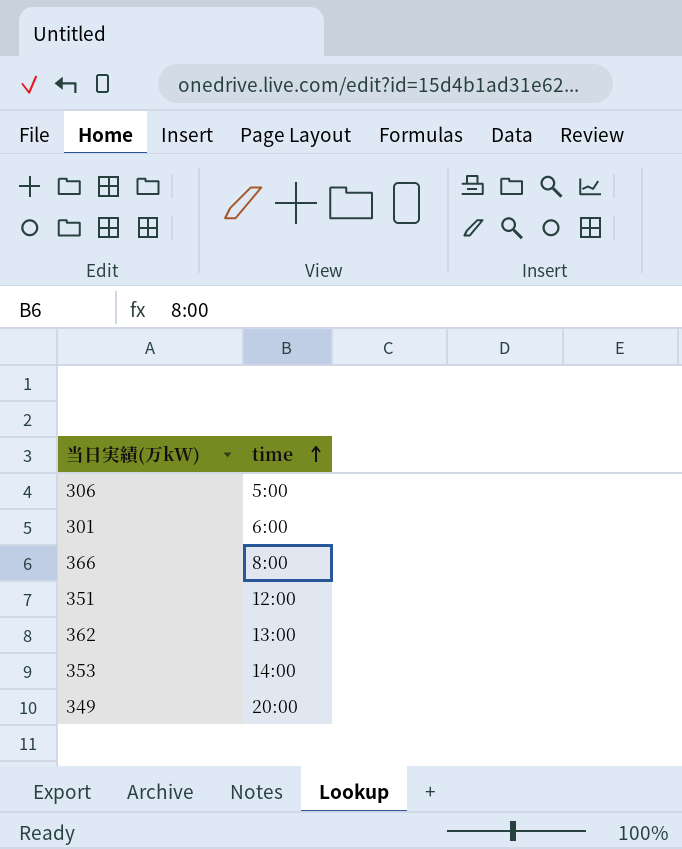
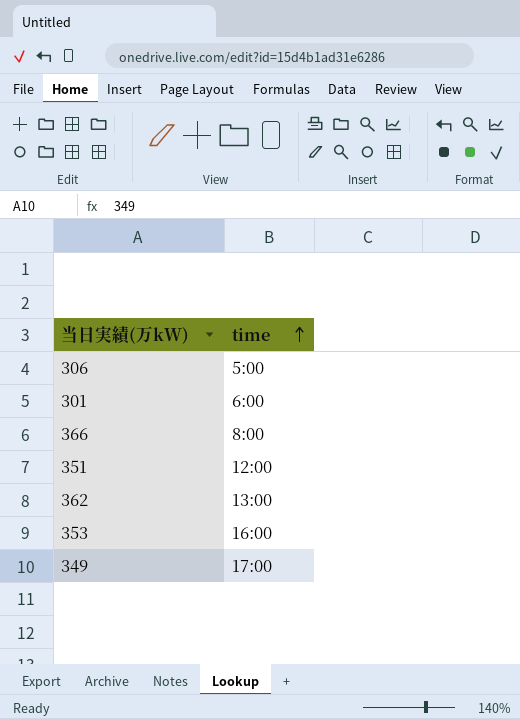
353 | time: 14:00 -> 16:00
349 | time: 20:00 -> 17:00

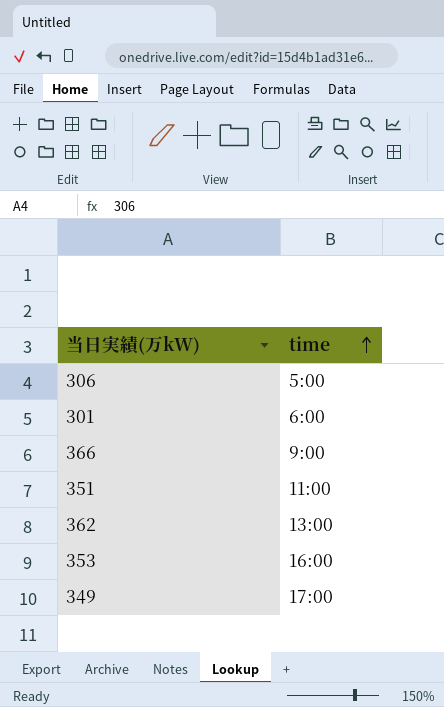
366 | time: 8:00 -> 9:00
351 | time: 12:00 -> 11:00

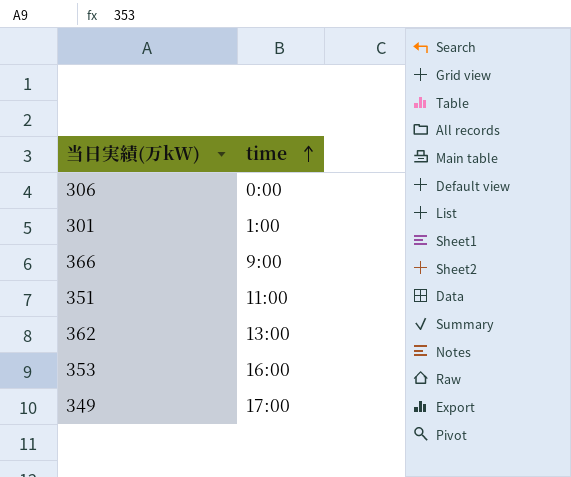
306 | time: 5:00 -> 0:00
301 | time: 6:00 -> 1:00

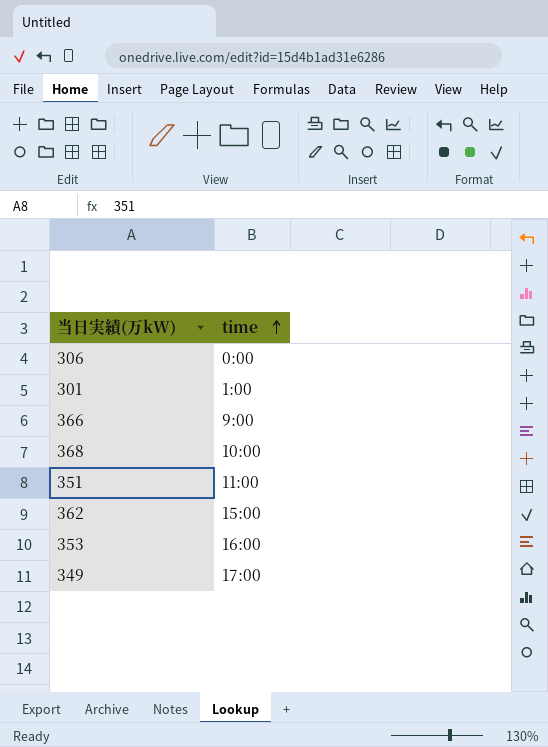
row 368: none -> 10:00
362 | time: 13:00 -> 15:00

